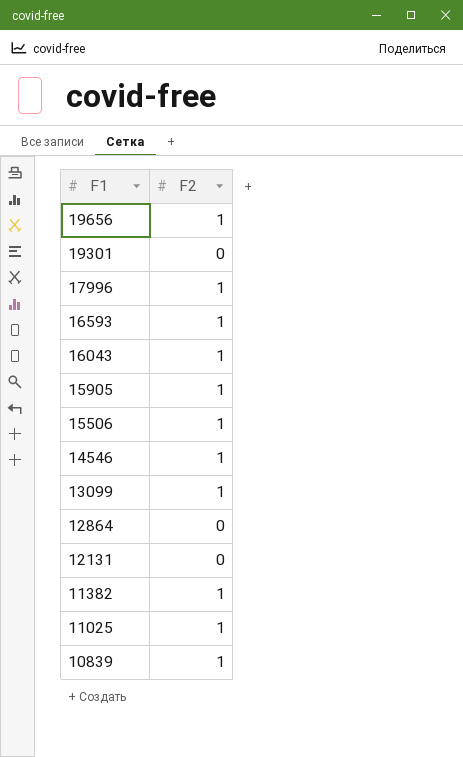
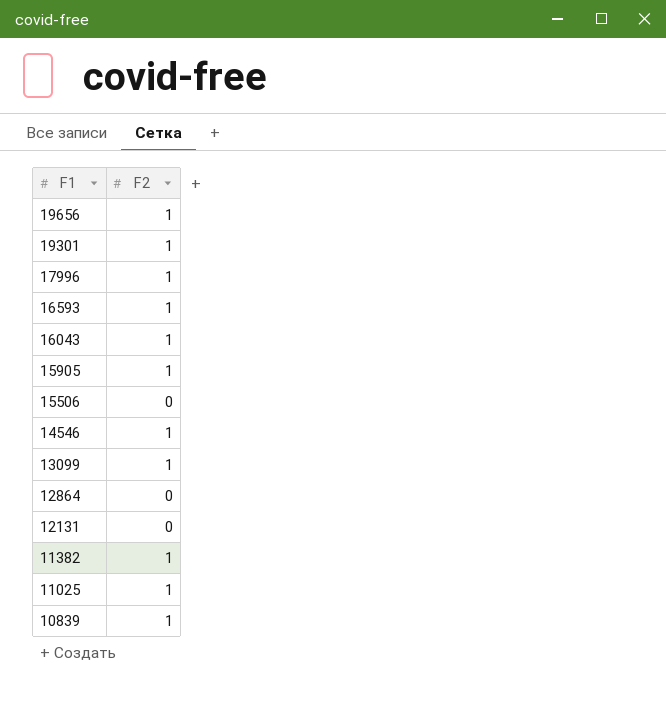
19301 | F2: 0 -> 1
15506 | F2: 1 -> 0

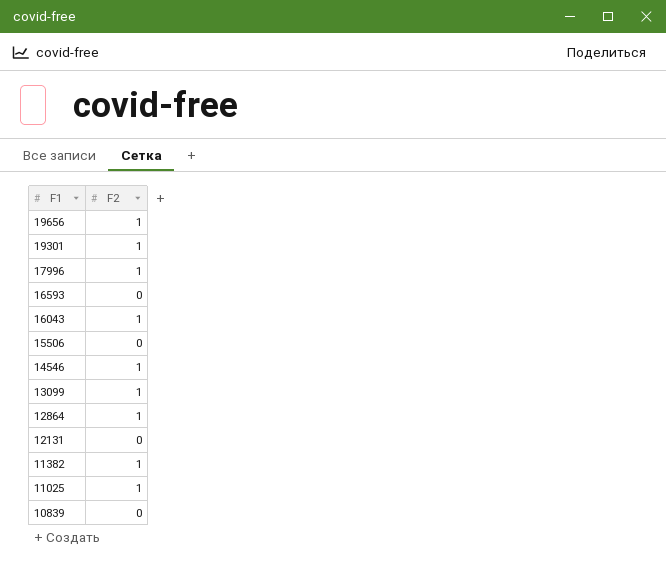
row 15905: 1 -> none
16593 | F2: 1 -> 0
12864 | F2: 0 -> 1
10839 | F2: 1 -> 0

